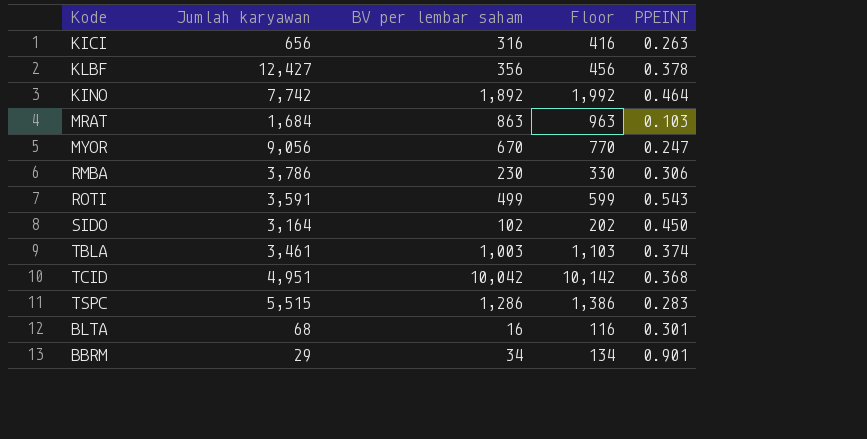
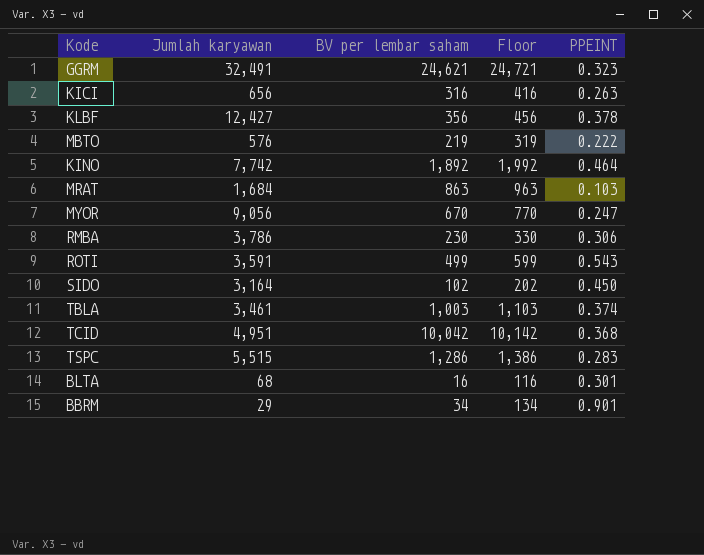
row GGRM: none -> 32,491 | 24,621 | 24,721 | 0.323
row MBTO: none -> 576 | 219 | 319 | 0.222

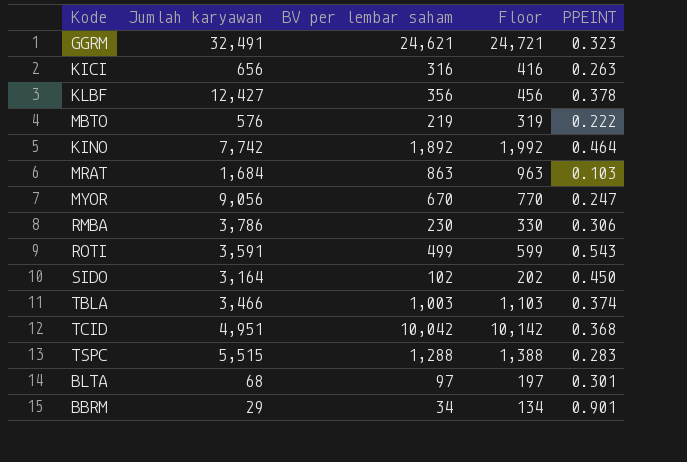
TBLA | Jumlah karyawan: 3,461 -> 3,466
TSPC | BV per lembar saham: 1,286 -> 1,288
TSPC | Floor: 1,386 -> 1,388
BLTA | BV per lembar saham: 16 -> 97
BLTA | Floor: 116 -> 197

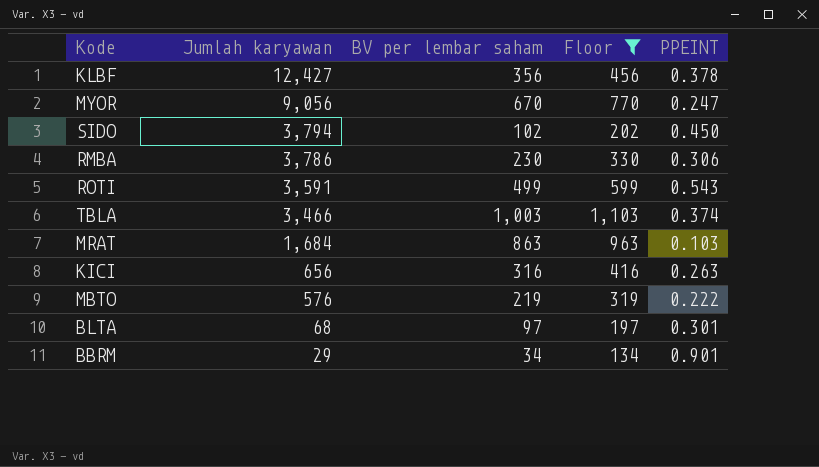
filter: none -> Floor <= 1,103
row order: none -> Jumlah karyawan descending
SIDO | Jumlah karyawan: 3,164 -> 3,794

